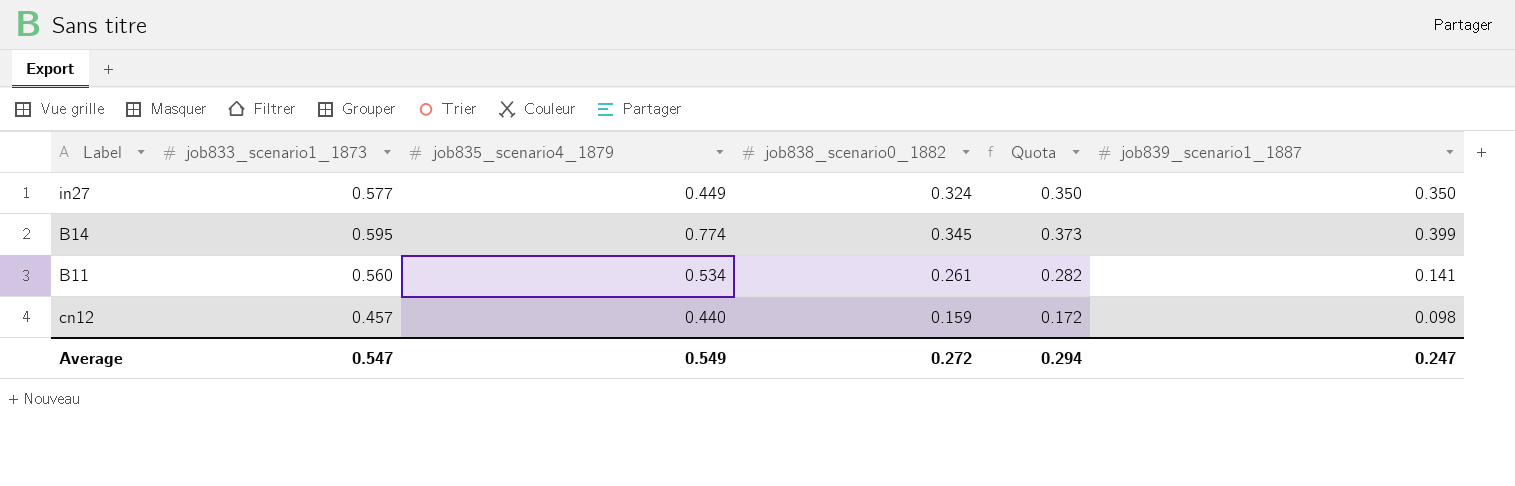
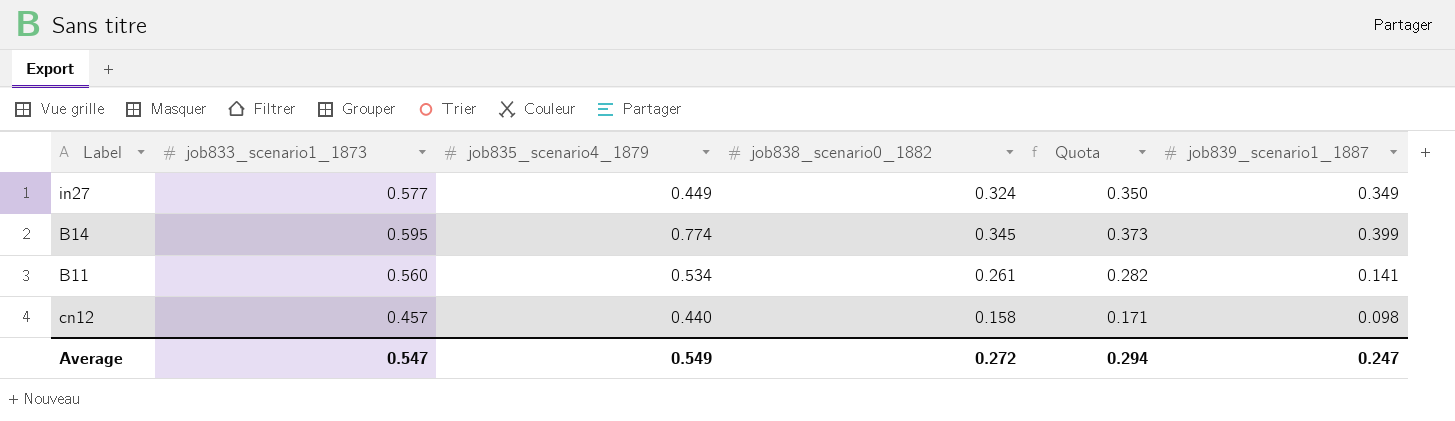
in27 | job839_scenario1_1887: 0.350 -> 0.349
cn12 | job838_scenario0_1882: 0.159 -> 0.158
cn12 | Quota: 0.172 -> 0.171

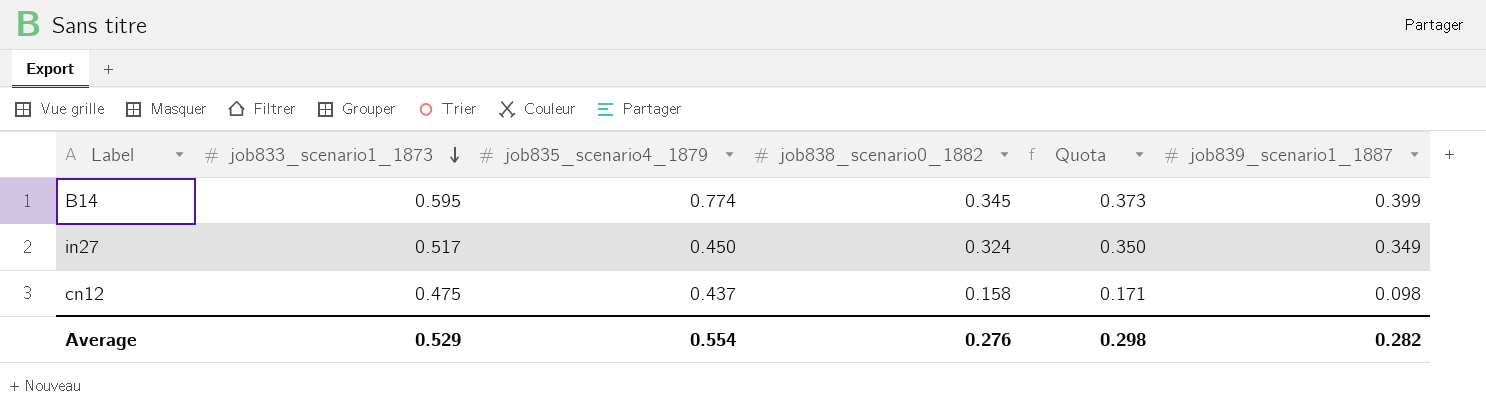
row order: none -> job833_scenario1_1873 descending
row B11: 0.560 | 0.534 | 0.261 | 0.282 | 0.141 -> none
in27 | job833_scenario1_1873: 0.577 -> 0.517
in27 | job835_scenario4_1879: 0.449 -> 0.450
cn12 | job833_scenario1_1873: 0.457 -> 0.475
cn12 | job835_scenario4_1879: 0.440 -> 0.437
Average | job833_scenario1_1873: 0.547 -> 0.529
Average | job835_scenario4_1879: 0.549 -> 0.554
Average | job838_scenario0_1882: 0.272 -> 0.276
Average | Quota: 0.294 -> 0.298
Average | job839_scenario1_1887: 0.247 -> 0.282

